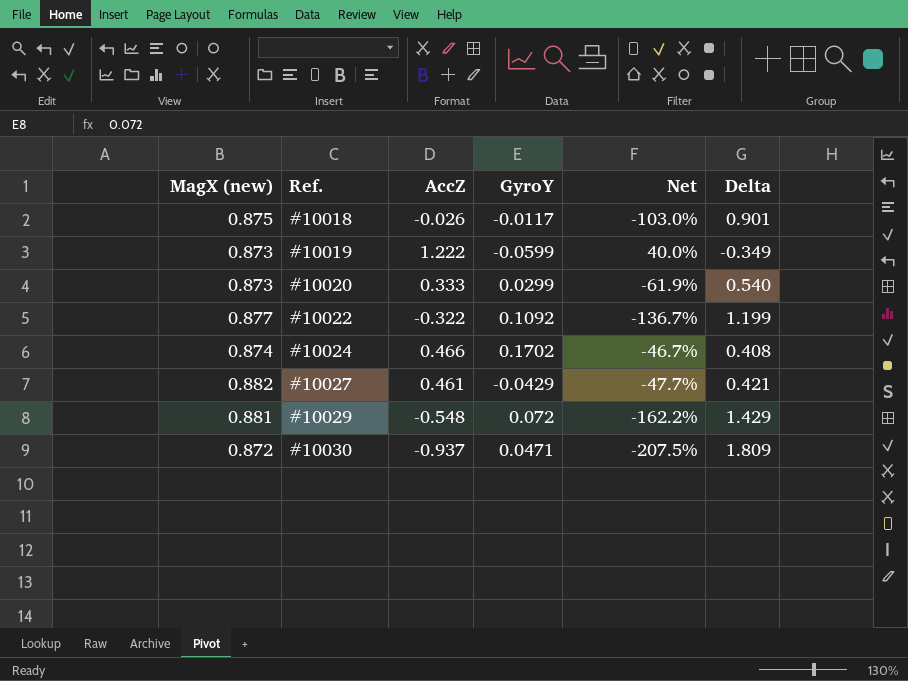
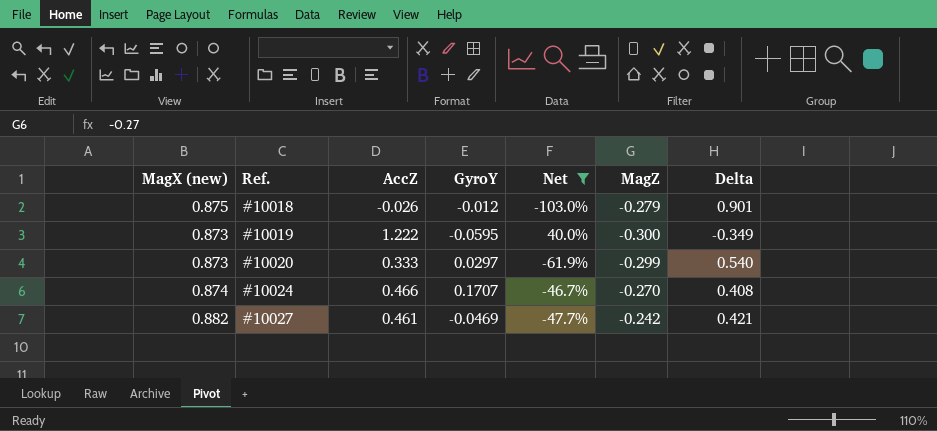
filter: none -> Net >= -103.0%
column MagZ | position: none -> 6
#10018 | GyroY: -0.0117 -> -0.012
#10019 | GyroY: -0.0599 -> -0.0595
#10020 | GyroY: 0.0299 -> 0.0297
#10024 | GyroY: 0.1702 -> 0.1707
#10027 | GyroY: -0.0429 -> -0.0469

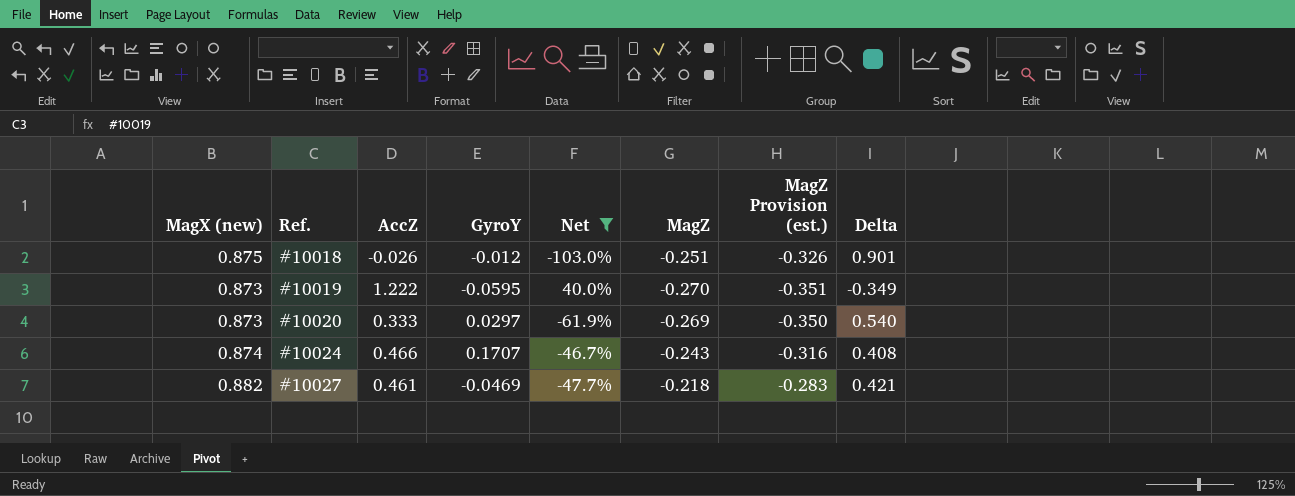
column MagZ Provision (est.) | formula: none -> [MagZ] * 1.3
#10018 | MagZ: -0.279 -> -0.251
#10019 | MagZ: -0.300 -> -0.270
#10020 | MagZ: -0.299 -> -0.269
#10024 | MagZ: -0.270 -> -0.243
#10027 | MagZ: -0.242 -> -0.218

